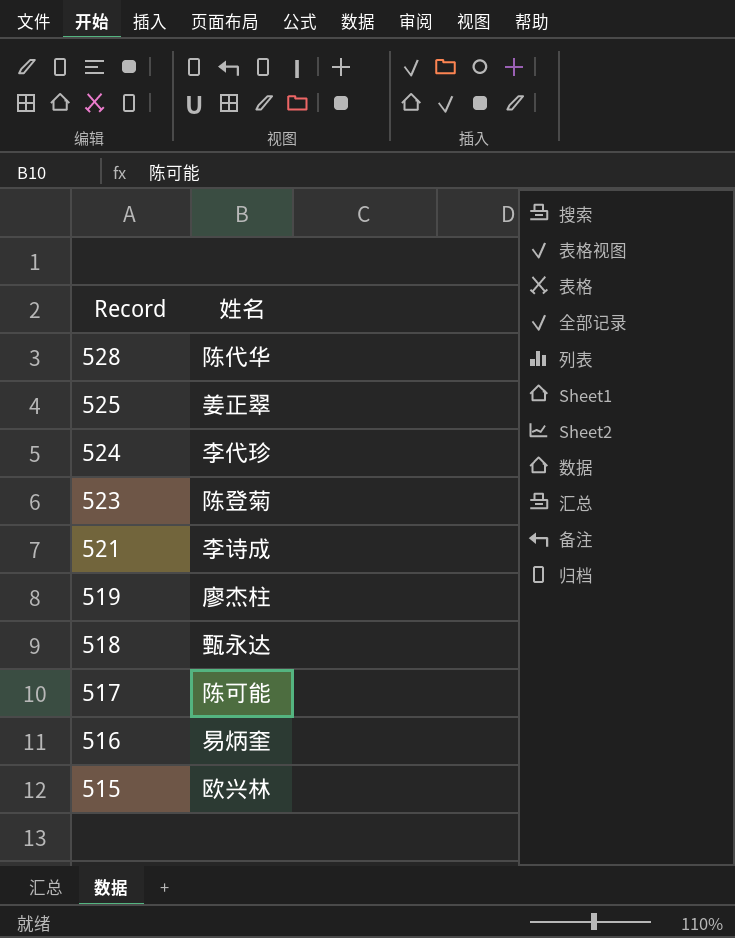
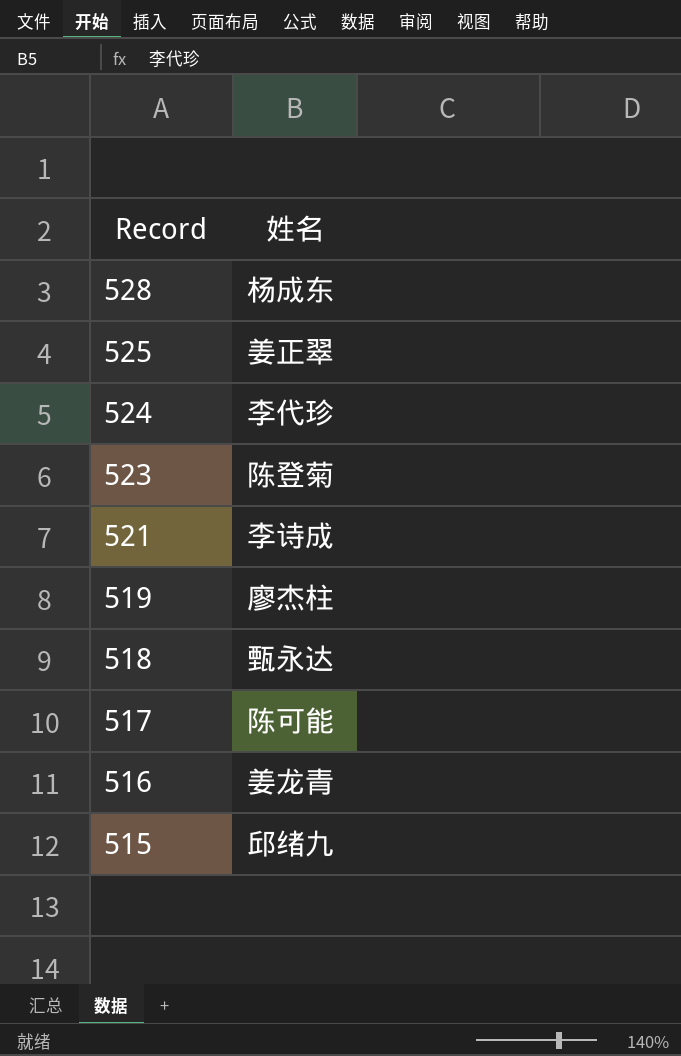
528 | 姓名: 陈代华 -> 杨成东
516 | 姓名: 易炳奎 -> 姜龙青
515 | 姓名: 欧兴林 -> 邱绪九

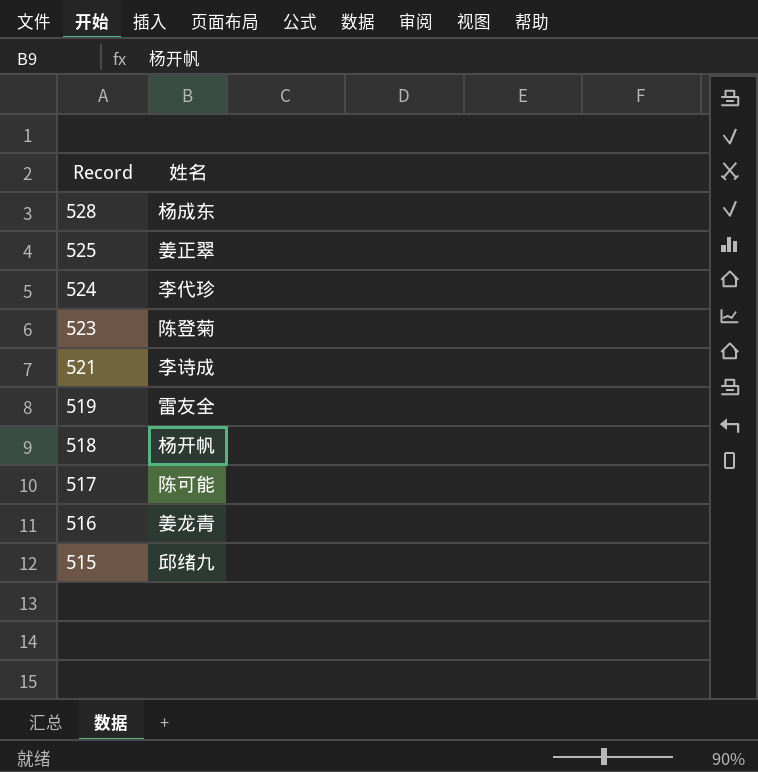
519 | 姓名: 廖杰柱 -> 雷友全
518 | 姓名: 甄永达 -> 杨开帆

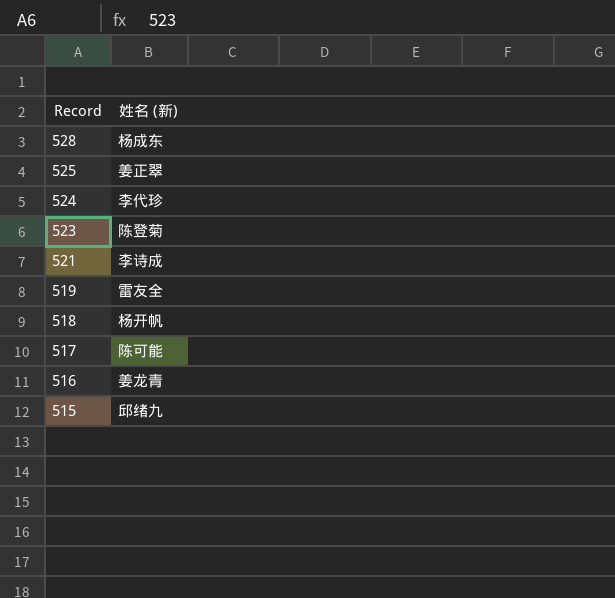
column name: 姓名 -> 姓名 (新)

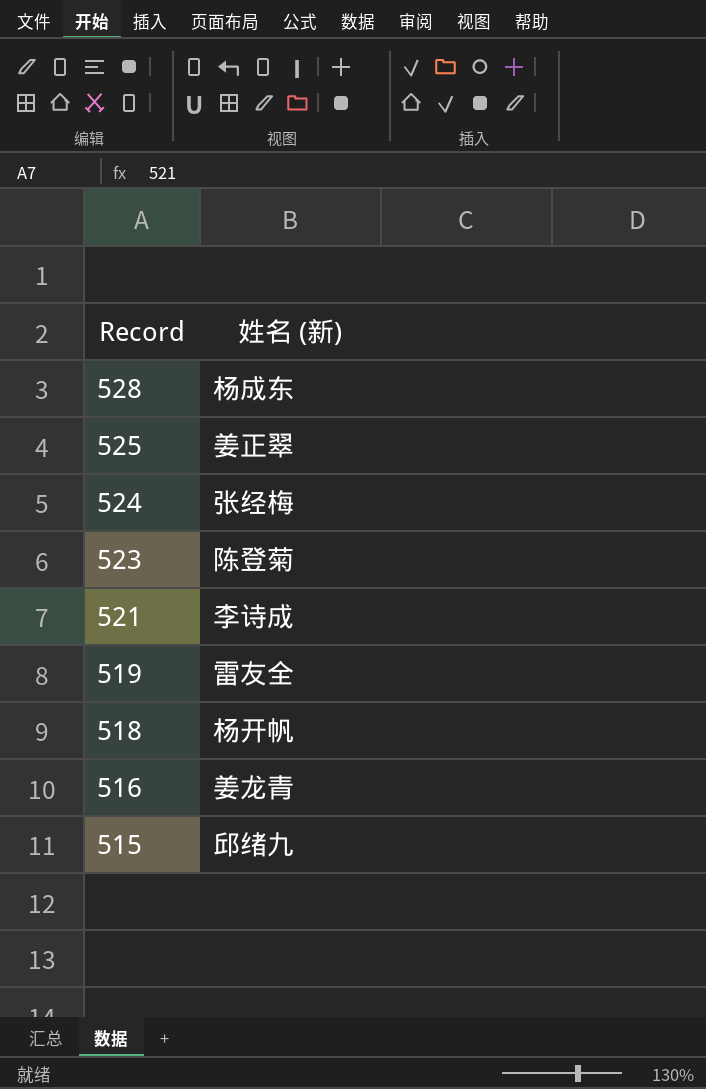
row 517: 陈可能 -> none
524 | 姓名 (新): 李代珍 -> 张经梅

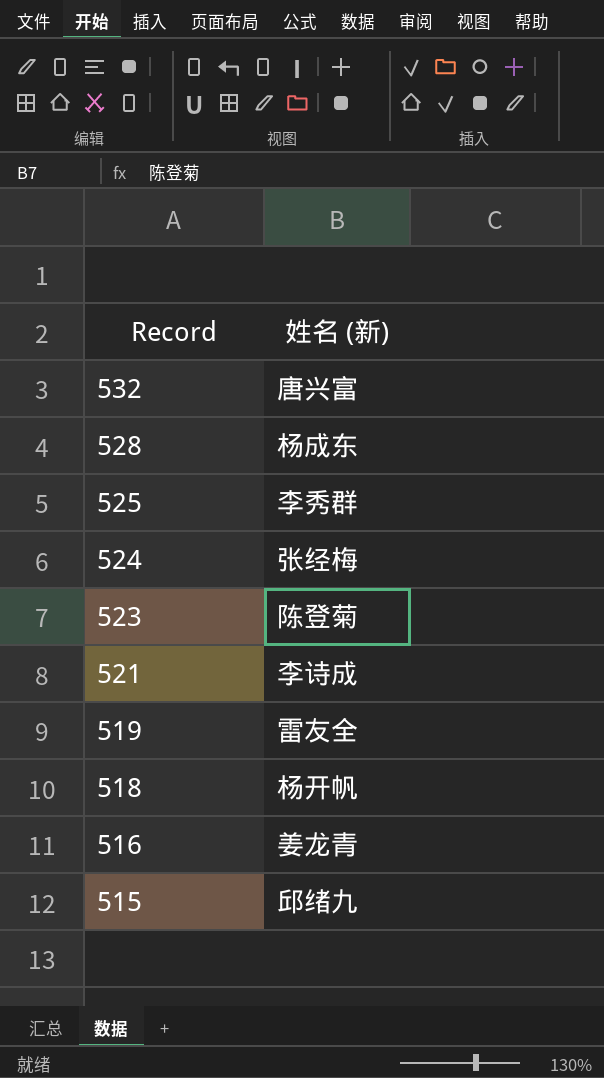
row 532: none -> 唐兴富
525 | 姓名 (新): 姜正翠 -> 李秀群

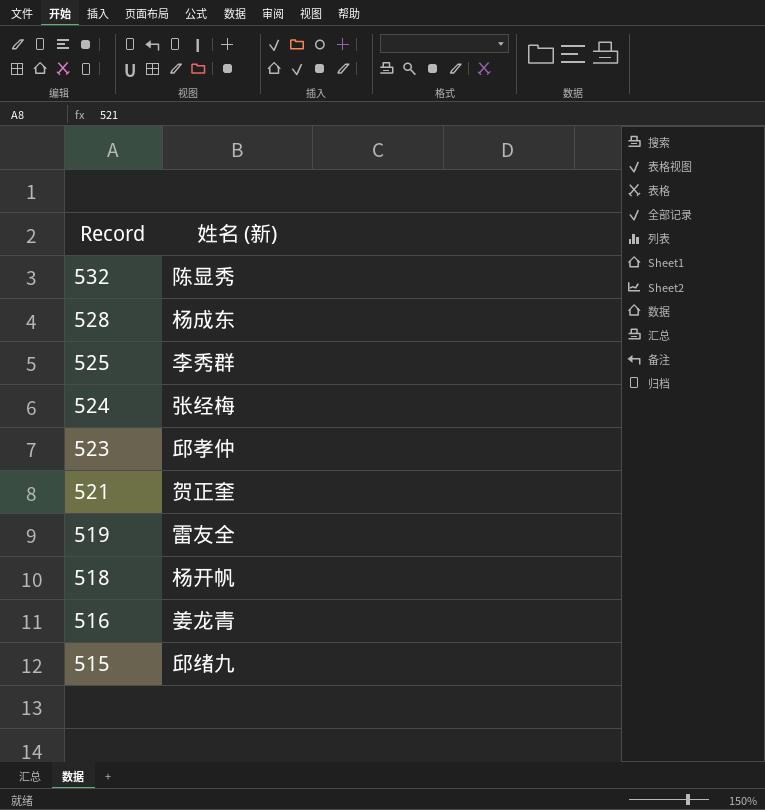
532 | 姓名 (新): 唐兴富 -> 陈显秀
523 | 姓名 (新): 陈登菊 -> 邱孝仲
521 | 姓名 (新): 李诗成 -> 贺正奎

